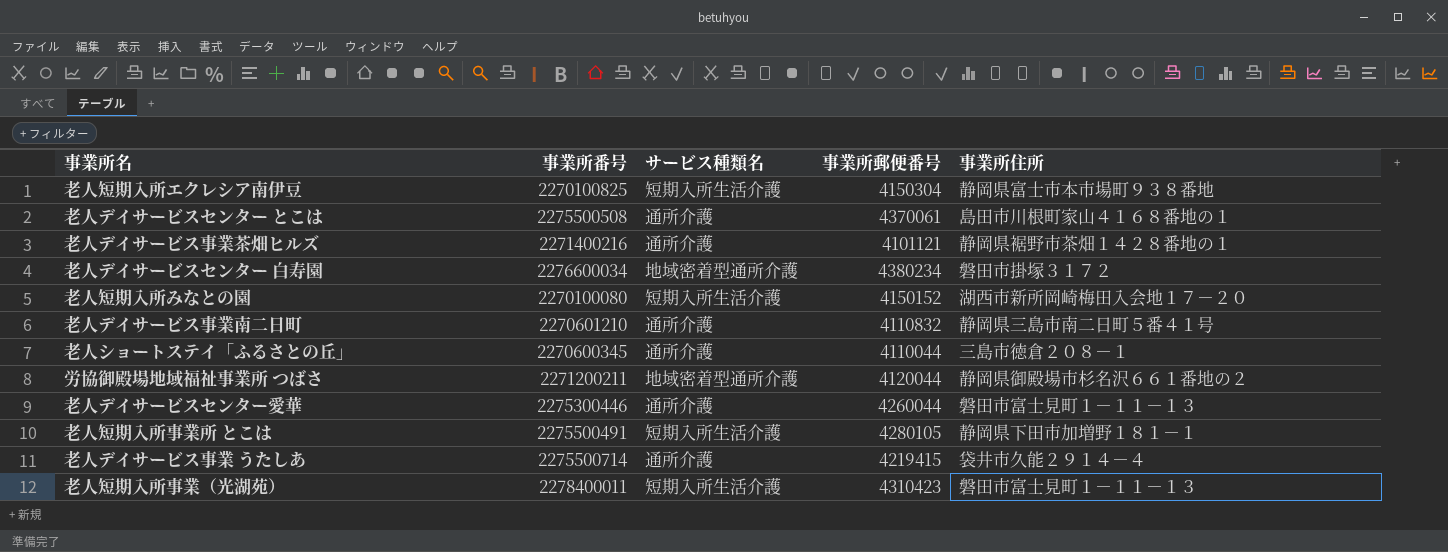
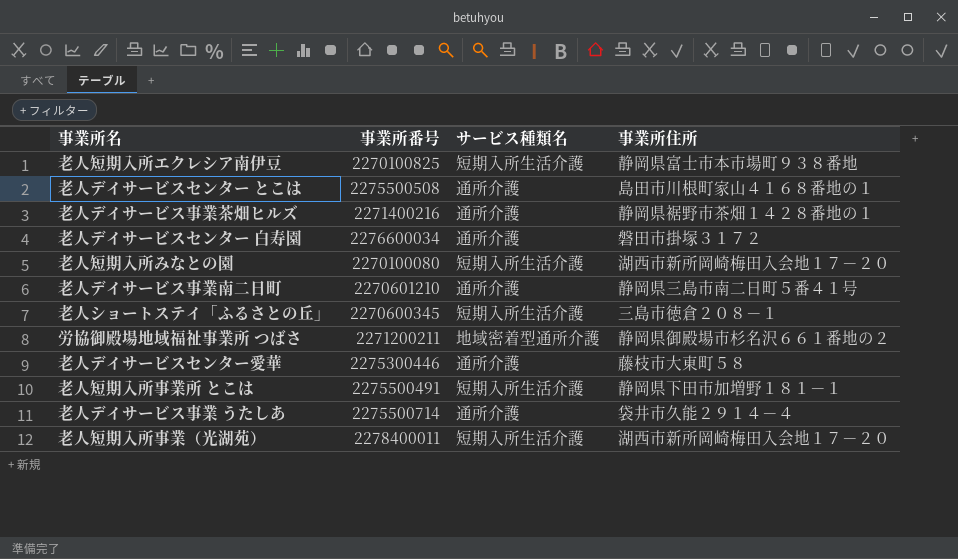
column 事業所郵便番号 | position: 4 -> none
老人デイサービスセンター 白寿園 | サービス種類名: 地域密着型通所介護 -> 通所介護
老人ショートステイ「ふるさとの丘」 | サービス種類名: 通所介護 -> 短期入所生活介護
老人デイサービスセンター愛華 | 事業所住所: 磐田市富士見町１－１１－１３ -> 藤枝市大東町５８
老人短期入所事業（光湖苑） | 事業所住所: 磐田市富士見町１－１１－１３ -> 湖西市新所岡崎梅田入会地１７－２０

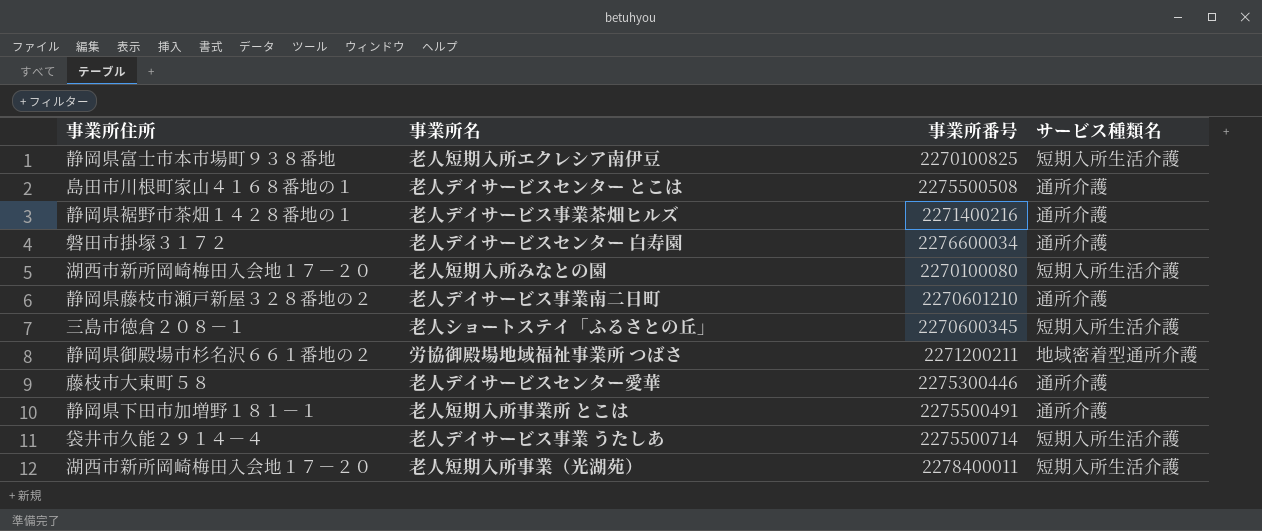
column 事業所住所 | position: 4 -> 1
老人デイサービス事業南二日町 | 事業所住所: 静岡県三島市南二日町５番４１号 -> 静岡県藤枝市瀬戸新屋３２８番地の２
老人短期入所事業所 とこは | サービス種類名: 短期入所生活介護 -> 通所介護
老人デイサービス事業 うたしあ | サービス種類名: 通所介護 -> 短期入所生活介護

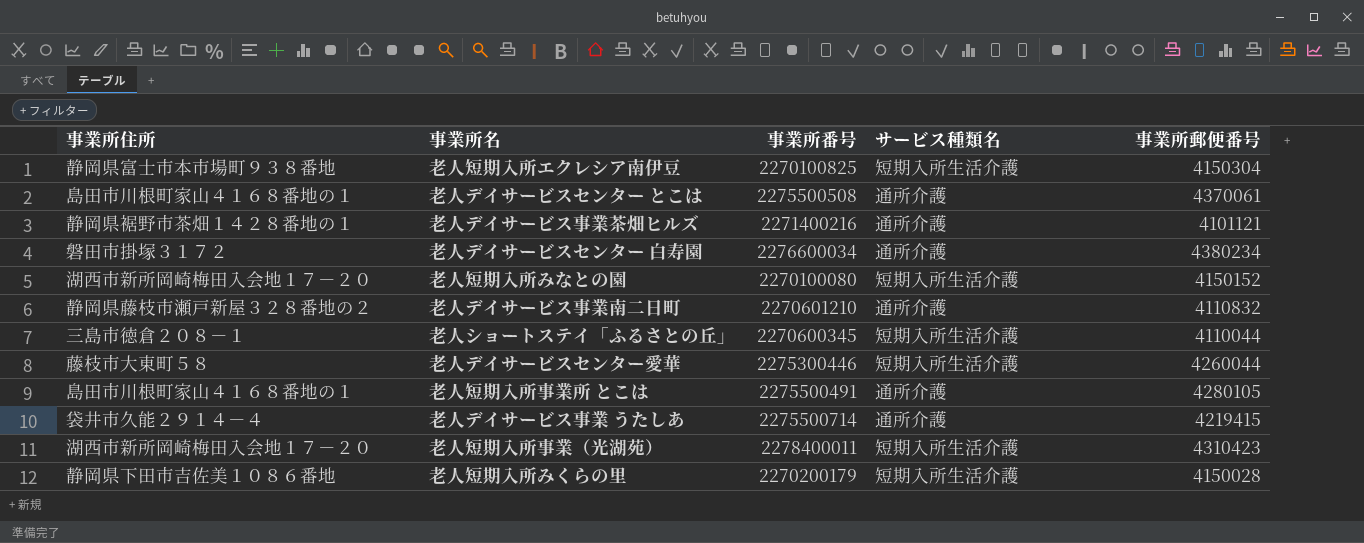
column 事業所郵便番号 | position: none -> 5
row 労協御殿場地域福祉事業所 つばさ: 静岡県御殿場市杉名沢６６１番地の２ | 2271200211 | 地域密着型通所介護 -> none
老人デイサービスセンター愛華 | サービス種類名: 通所介護 -> 短期入所生活介護
老人短期入所事業所 とこは | 事業所住所: 静岡県下田市加増野１８１－１ -> 島田市川根町家山４１６８番地の１
老人デイサービス事業 うたしあ | サービス種類名: 短期入所生活介護 -> 通所介護
row 老人短期入所みくらの里: none -> 静岡県下田市吉佐美１０８６番地 | 2270200179 | 短期入所生活介護 | 4150028

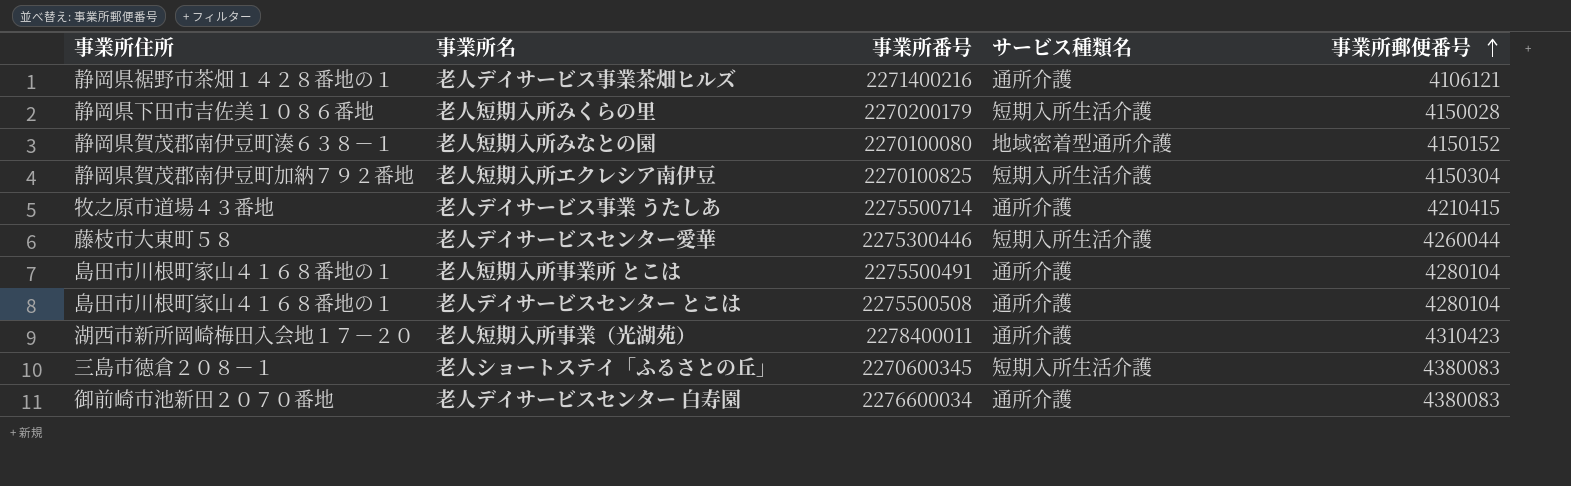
row order: none -> 事業所郵便番号 ascending
row 老人デイサービス事業南二日町: 静岡県藤枝市瀬戸新屋３２８番地の２ | 2270601210 | 通所介護 | 4110832 -> none
老人デイサービス事業茶畑ヒルズ | 事業所郵便番号: 4101121 -> 4106121
老人短期入所みなとの園 | 事業所住所: 湖西市新所岡崎梅田入会地１７－２０ -> 静岡県賀茂郡南伊豆町湊６３８－１
老人短期入所みなとの園 | サービス種類名: 短期入所生活介護 -> 地域密着型通所介護
老人短期入所エクレシア南伊豆 | 事業所住所: 静岡県富士市本市場町９３８番地 -> 静岡県賀茂郡南伊豆町加納７９２番地
老人デイサービス事業 うたしあ | 事業所住所: 袋井市久能２９１４－４ -> 牧之原市道場４３番地
老人デイサービス事業 うたしあ | 事業所郵便番号: 4219415 -> 4210415
老人短期入所事業所 とこは | 事業所郵便番号: 4280105 -> 4280104
老人デイサービスセンター とこは | 事業所郵便番号: 4370061 -> 4280104
老人短期入所事業（光湖苑） | サービス種類名: 短期入所生活介護 -> 通所介護
老人ショートステイ「ふるさとの丘」 | 事業所郵便番号: 4110044 -> 4380083
老人デイサービスセンター 白寿園 | 事業所住所: 磐田市掛塚３１７２ -> 御前崎市池新田２０７０番地
老人デイサービスセンター 白寿園 | 事業所郵便番号: 4380234 -> 4380083

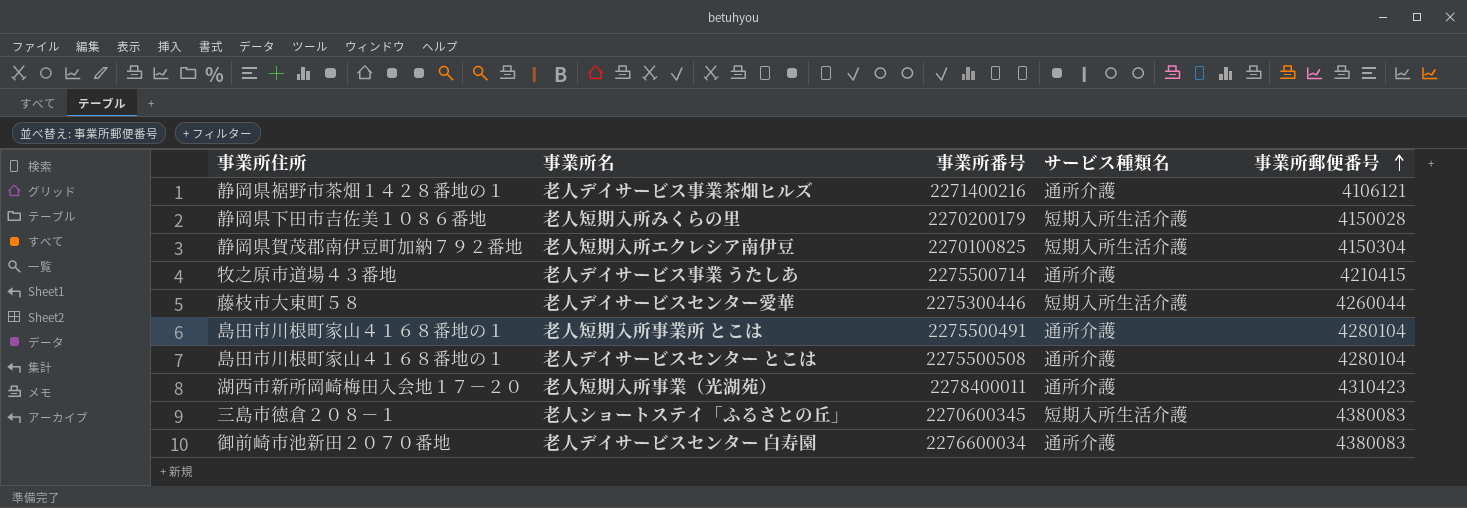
row 老人短期入所みなとの園: 静岡県賀茂郡南伊豆町湊６３８－１ | 2270100080 | 地域密着型通所介護 | 4150152 -> none

